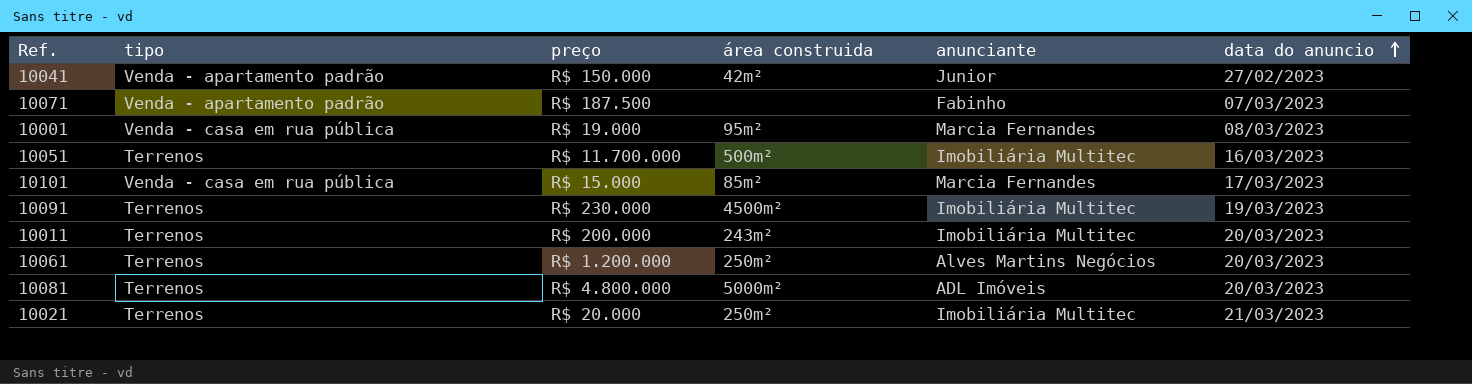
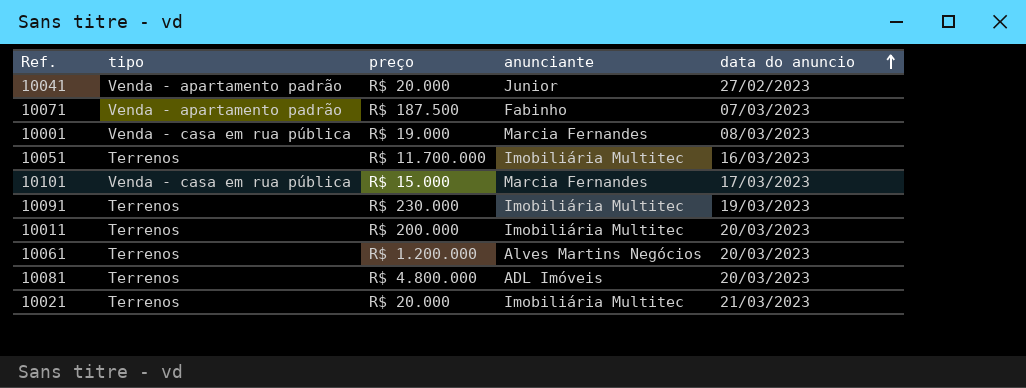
column área construida | position: 4 -> none
10041 | preço: R$ 150.000 -> R$ 20.000

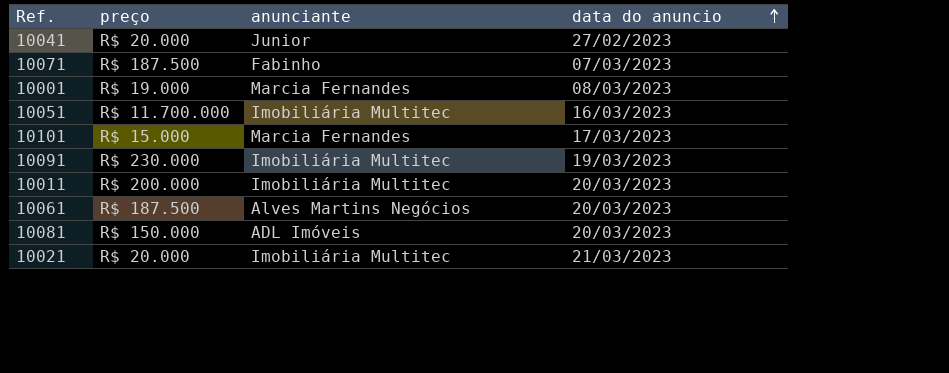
column tipo | position: 2 -> none
10061 | preço: R$ 1.200.000 -> R$ 187.500
10081 | preço: R$ 4.800.000 -> R$ 150.000

